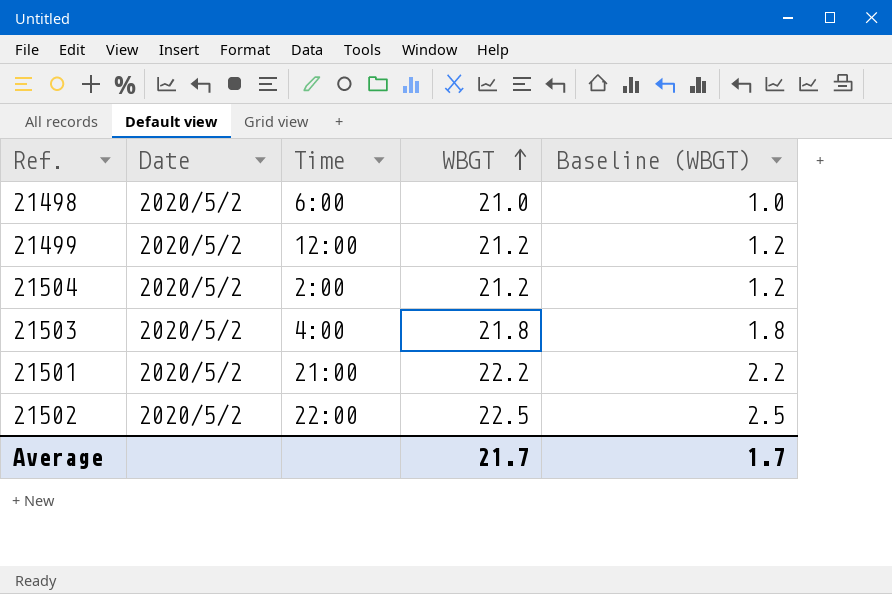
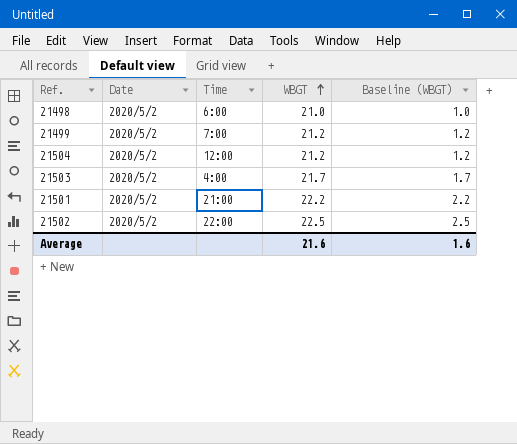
21499 | Time: 12:00 -> 7:00
21504 | Time: 2:00 -> 12:00
21503 | WBGT: 21.8 -> 21.7
21503 | Baseline (WBGT): 1.8 -> 1.7
Average | WBGT: 21.7 -> 21.6
Average | Baseline (WBGT): 1.7 -> 1.6

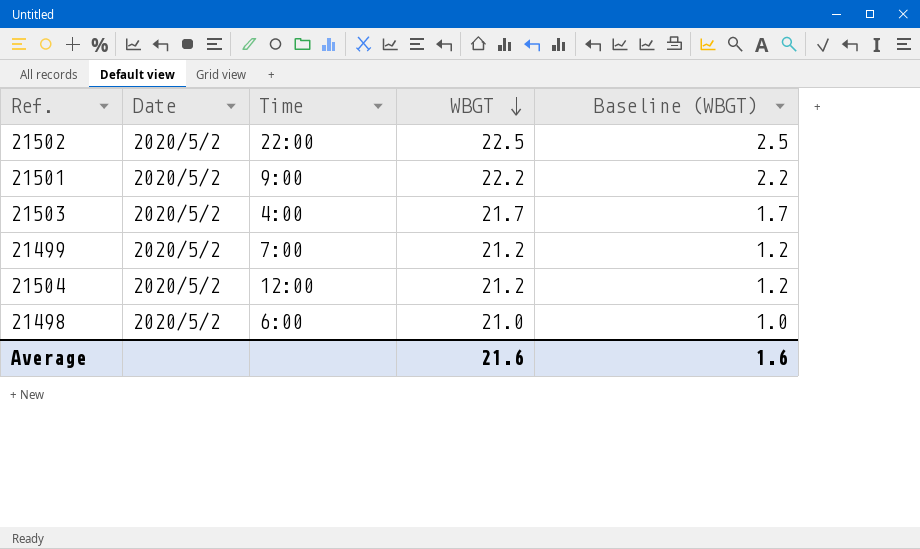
row order: WBGT ascending -> WBGT descending
21501 | Time: 21:00 -> 9:00

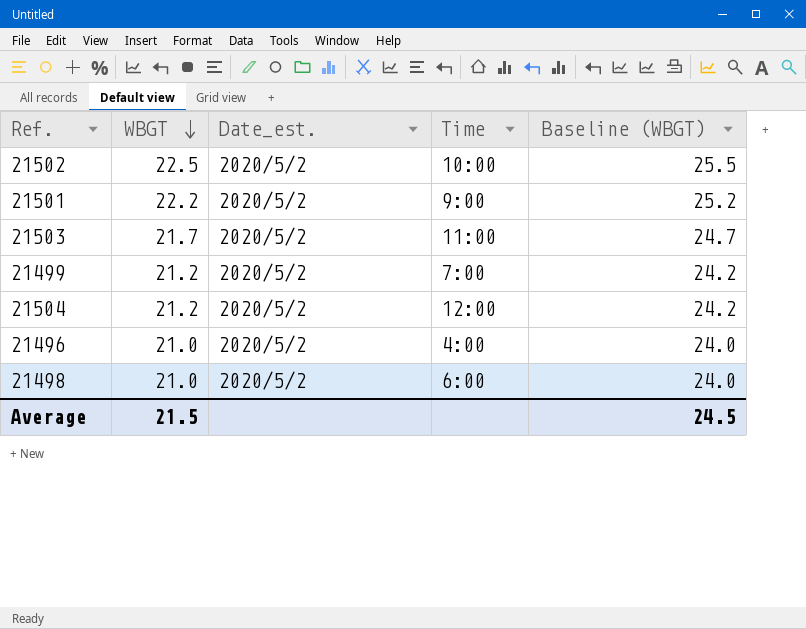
column WBGT | position: 4 -> 2
column name: Date -> Date_est.
column Baseline (WBGT) | formula: [WBGT] - 20 -> [WBGT] + 3
21502 | Time: 22:00 -> 10:00
21503 | Time: 4:00 -> 11:00
row 21496: none -> 21.0 | 2020/5/2 | 4:00 | 24.0
Average | WBGT: 21.6 -> 21.5
Average | Baseline (WBGT): 1.6 -> 24.5

